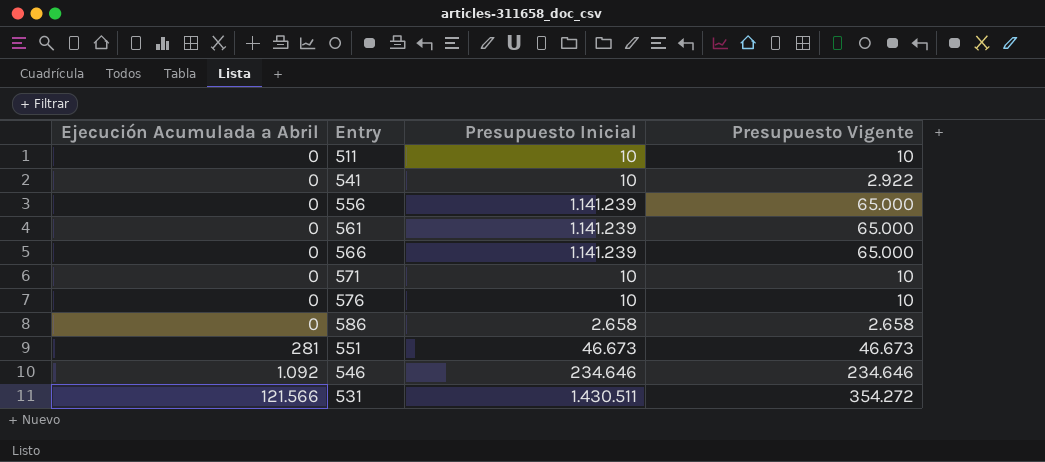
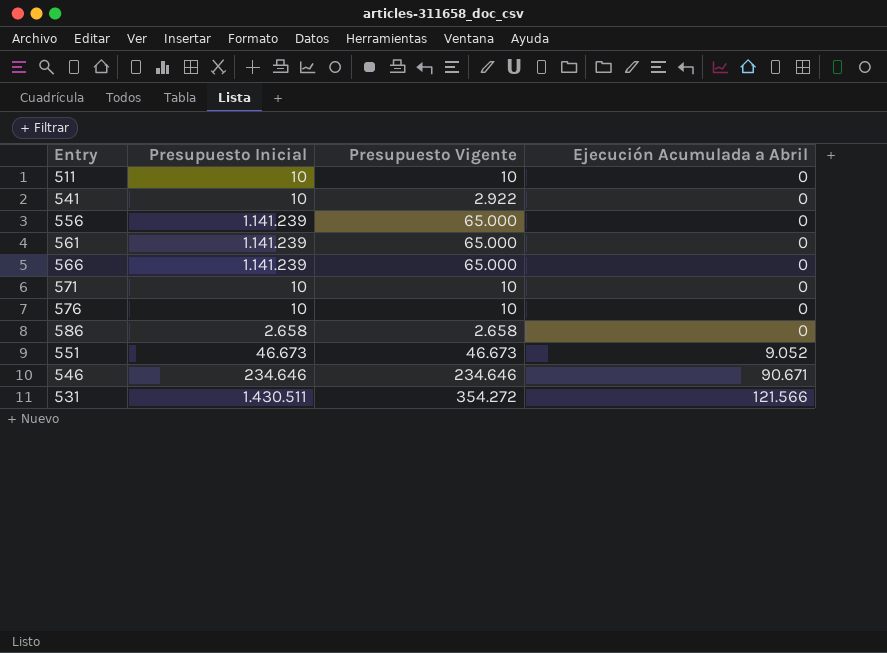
column Ejecución Acumulada a Abril | position: 1 -> 4
551 | Ejecución Acumulada a Abril: 281 -> 9.052
546 | Ejecución Acumulada a Abril: 1.092 -> 90.671

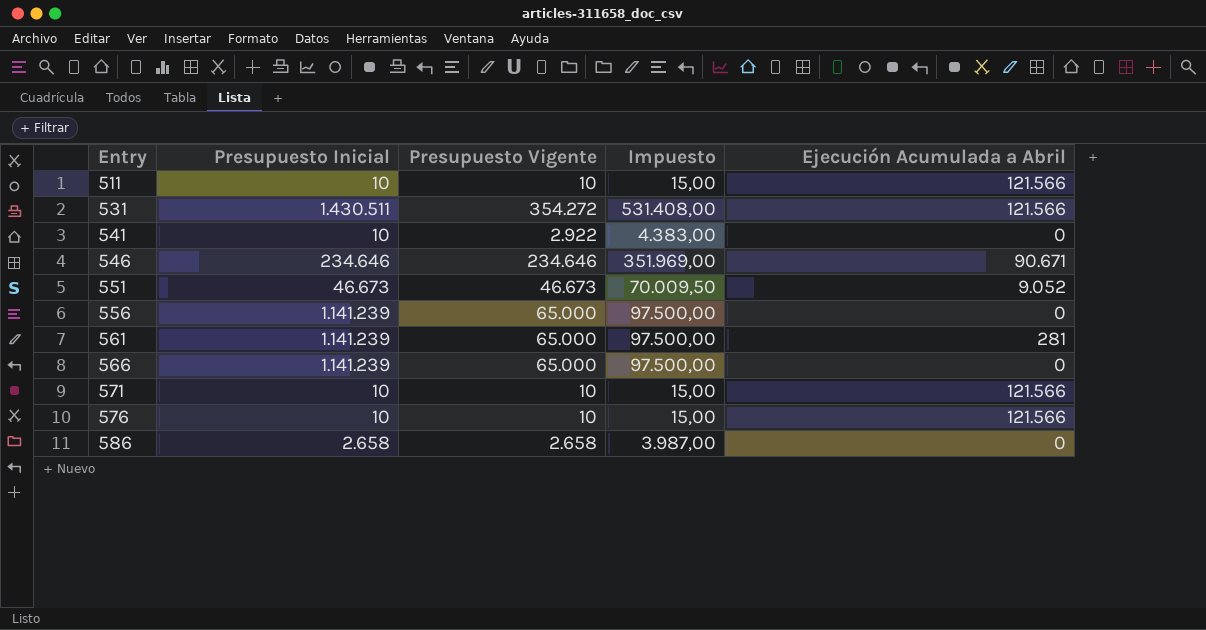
row order: Ejecución Acumulada a Abril ascending -> Entry ascending
column Impuesto | formula: none -> [Presupuesto Vigente] * 1,5
511 | Ejecución Acumulada a Abril: 0 -> 121.566
561 | Ejecución Acumulada a Abril: 0 -> 281
571 | Ejecución Acumulada a Abril: 0 -> 121.566
576 | Ejecución Acumulada a Abril: 0 -> 121.566

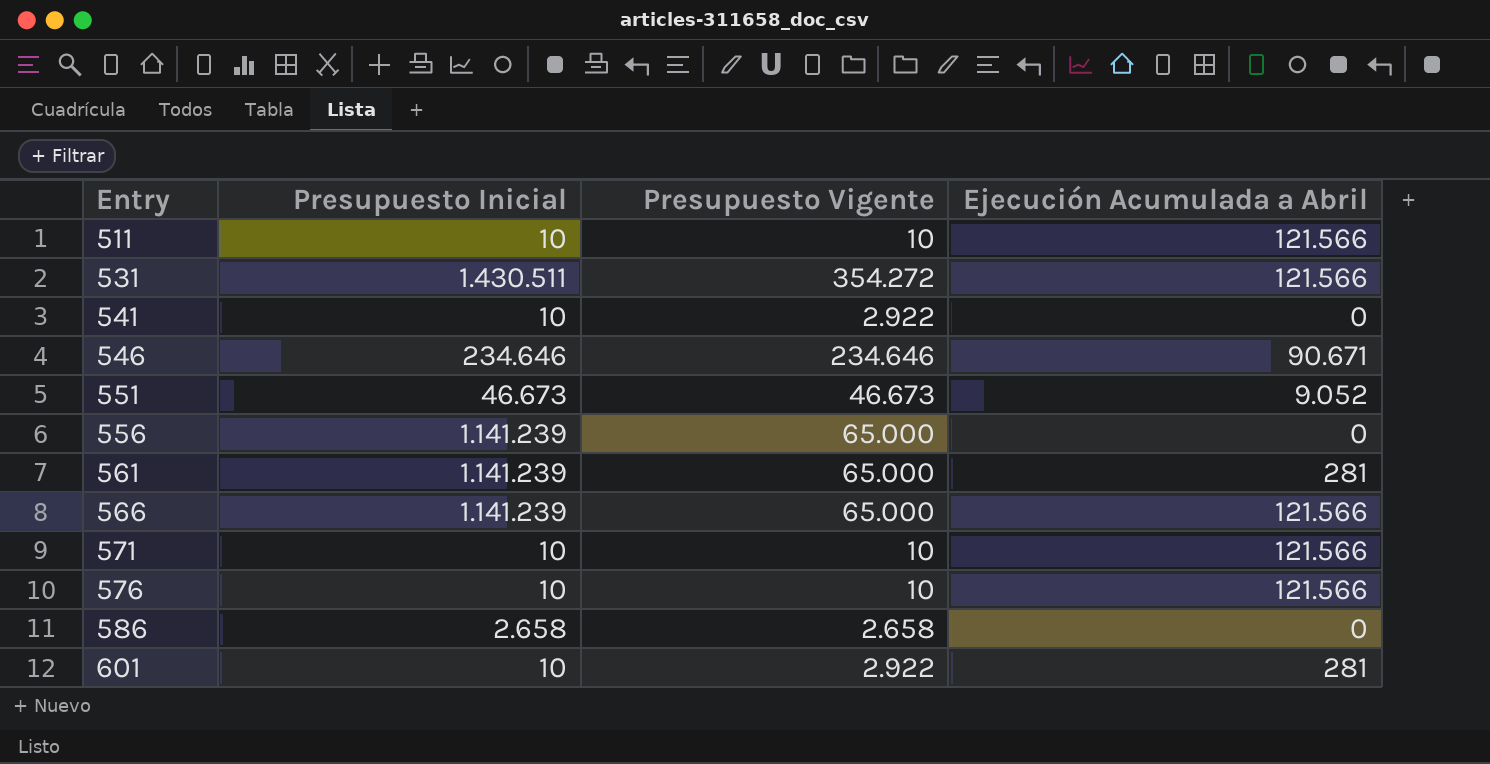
column Impuesto | formula: [Presupuesto Vigente] * 1,5 -> none
566 | Ejecución Acumulada a Abril: 0 -> 121.566
row 601: none -> 10 | 2.922 | 281

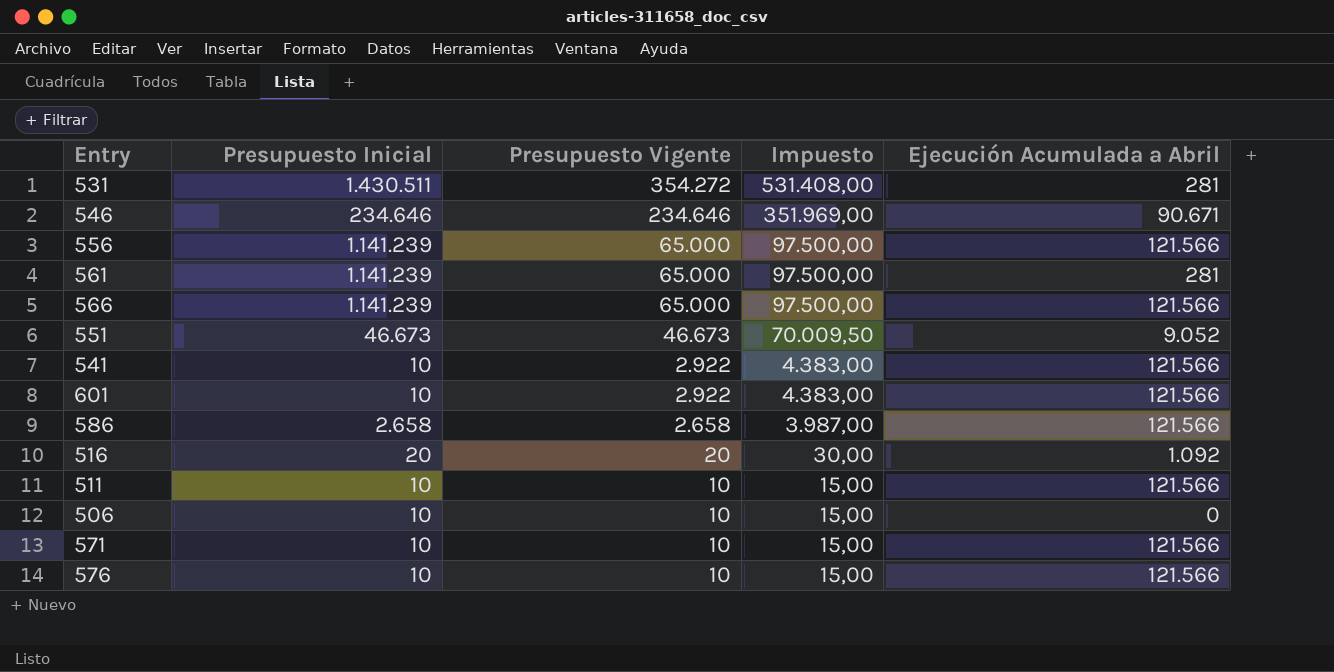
row order: Entry ascending -> Presupuesto Vigente descending
column Impuesto | formula: none -> [Presupuesto Vigente] * 1,5
531 | Ejecución Acumulada a Abril: 121.566 -> 281
556 | Ejecución Acumulada a Abril: 0 -> 121.566
541 | Ejecución Acumulada a Abril: 0 -> 121.566
601 | Ejecución Acumulada a Abril: 281 -> 121.566
586 | Ejecución Acumulada a Abril: 0 -> 121.566
row 516: none -> 20 | 20 | 30,00 | 1.092
row 506: none -> 10 | 10 | 15,00 | 0

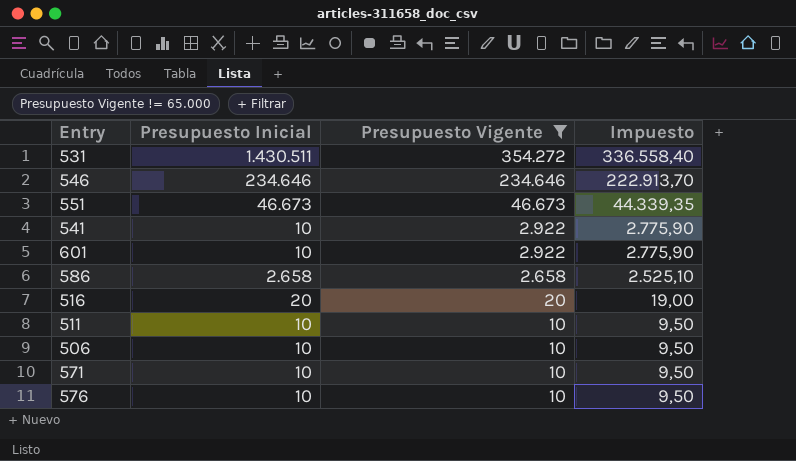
filter: none -> Presupuesto Vigente != 65.000
column Ejecución Acumulada a Abril | position: 5 -> none
column Impuesto | formula: [Presupuesto Vigente] * 1,5 -> [Presupuesto Vigente] * 0,95

